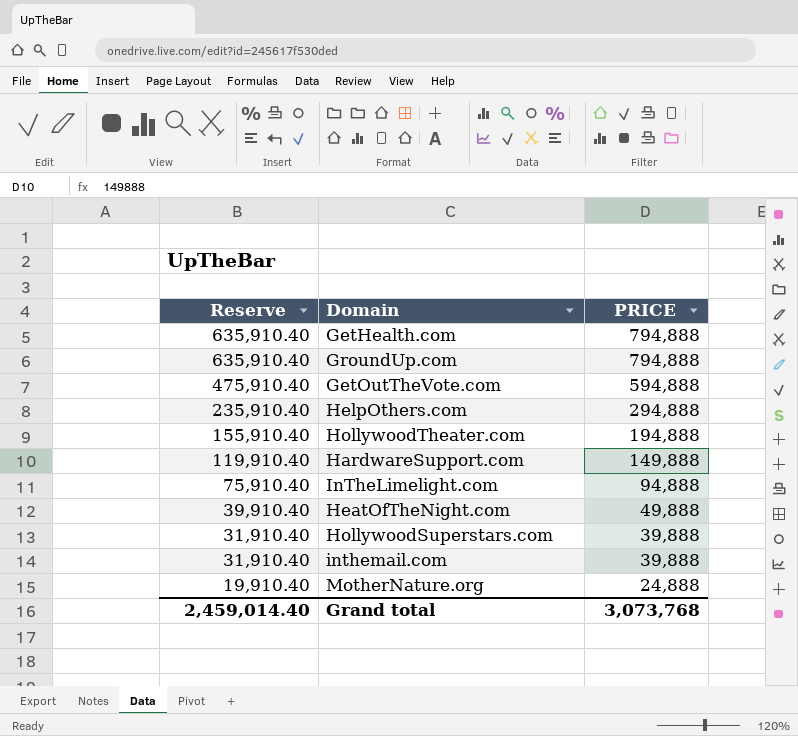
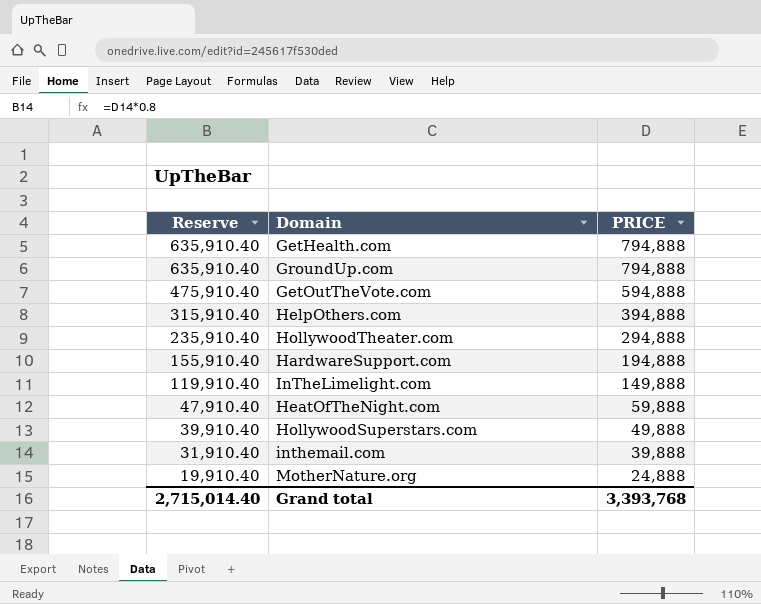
HelpOthers.com | Reserve: 235,910.40 -> 315,910.40
HelpOthers.com | PRICE: 294,888 -> 394,888
HollywoodTheater.com | Reserve: 155,910.40 -> 235,910.40
HollywoodTheater.com | PRICE: 194,888 -> 294,888
HardwareSupport.com | Reserve: 119,910.40 -> 155,910.40
HardwareSupport.com | PRICE: 149,888 -> 194,888
InTheLimelight.com | Reserve: 75,910.40 -> 119,910.40
InTheLimelight.com | PRICE: 94,888 -> 149,888
HeatOfTheNight.com | Reserve: 39,910.40 -> 47,910.40
HeatOfTheNight.com | PRICE: 49,888 -> 59,888
HollywoodSuperstars.com | Reserve: 31,910.40 -> 39,910.40
HollywoodSuperstars.com | PRICE: 39,888 -> 49,888
Grand total | Reserve: 2,459,014.40 -> 2,715,014.40
Grand total | PRICE: 3,073,768 -> 3,393,768

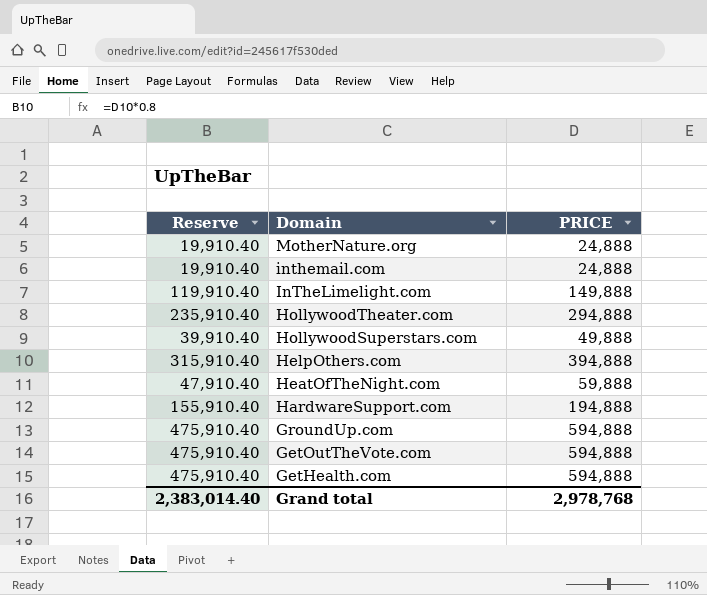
row order: Reserve descending -> Domain descending
inthemail.com | Reserve: 31,910.40 -> 19,910.40
inthemail.com | PRICE: 39,888 -> 24,888
GroundUp.com | Reserve: 635,910.40 -> 475,910.40
GroundUp.com | PRICE: 794,888 -> 594,888
GetHealth.com | Reserve: 635,910.40 -> 475,910.40
GetHealth.com | PRICE: 794,888 -> 594,888
Grand total | Reserve: 2,715,014.40 -> 2,383,014.40
Grand total | PRICE: 3,393,768 -> 2,978,768

